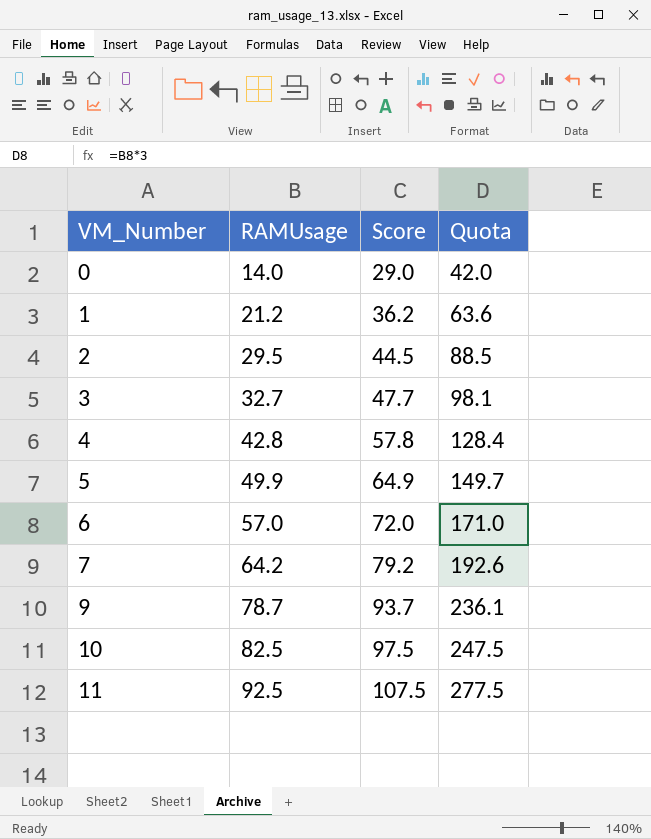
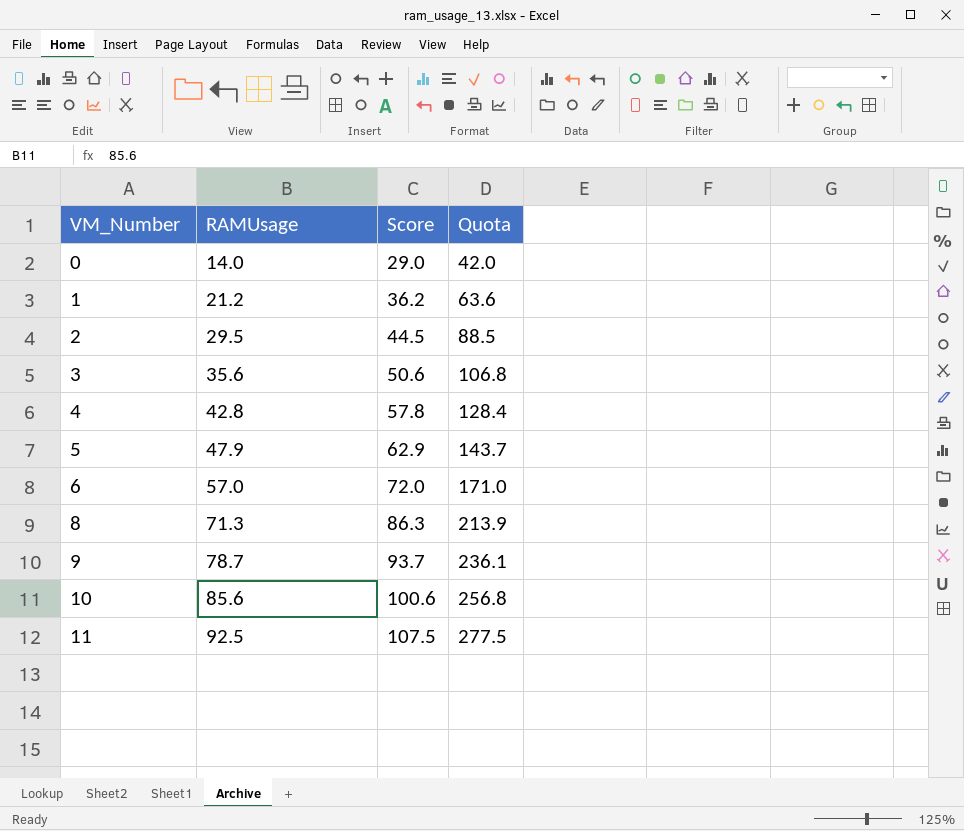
row 7: 64.2 | 79.2 | 192.6 -> none
3 | RAMUsage: 32.7 -> 35.6
3 | Score: 47.7 -> 50.6
3 | Quota: 98.1 -> 106.8
5 | RAMUsage: 49.9 -> 47.9
5 | Score: 64.9 -> 62.9
5 | Quota: 149.7 -> 143.7
row 8: none -> 71.3 | 86.3 | 213.9
10 | RAMUsage: 82.5 -> 85.6
10 | Score: 97.5 -> 100.6
10 | Quota: 247.5 -> 256.8

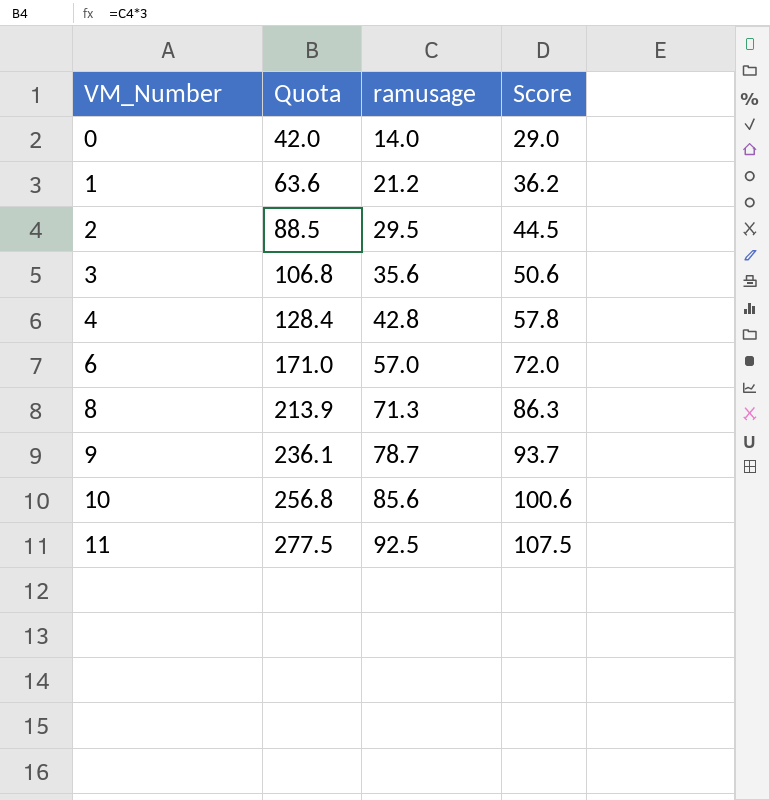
column Quota | position: 4 -> 2
column name: RAMUsage -> ramusage
row 5: 47.9 | 62.9 | 143.7 -> none

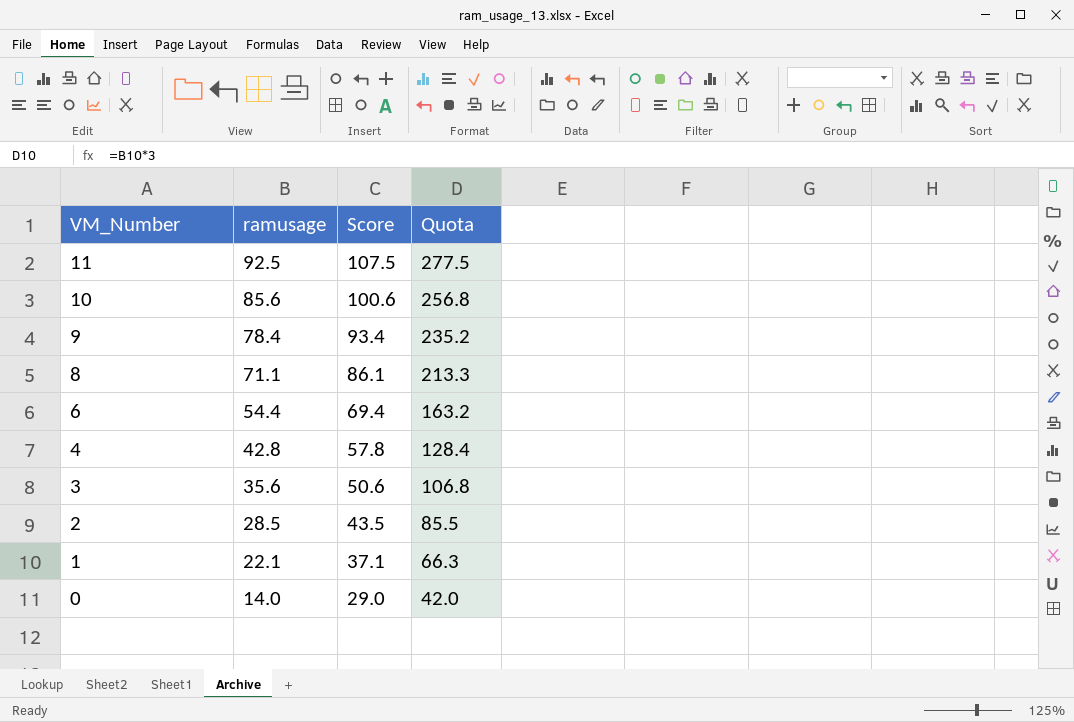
row order: VM_Number ascending -> VM_Number descending
column Quota | position: 2 -> 4
9 | ramusage: 78.7 -> 78.4
9 | Score: 93.7 -> 93.4
9 | Quota: 236.1 -> 235.2
8 | ramusage: 71.3 -> 71.1
8 | Score: 86.3 -> 86.1
8 | Quota: 213.9 -> 213.3
6 | ramusage: 57.0 -> 54.4
6 | Score: 72.0 -> 69.4
6 | Quota: 171.0 -> 163.2
2 | ramusage: 29.5 -> 28.5
2 | Score: 44.5 -> 43.5
2 | Quota: 88.5 -> 85.5
1 | ramusage: 21.2 -> 22.1
1 | Score: 36.2 -> 37.1
1 | Quota: 63.6 -> 66.3

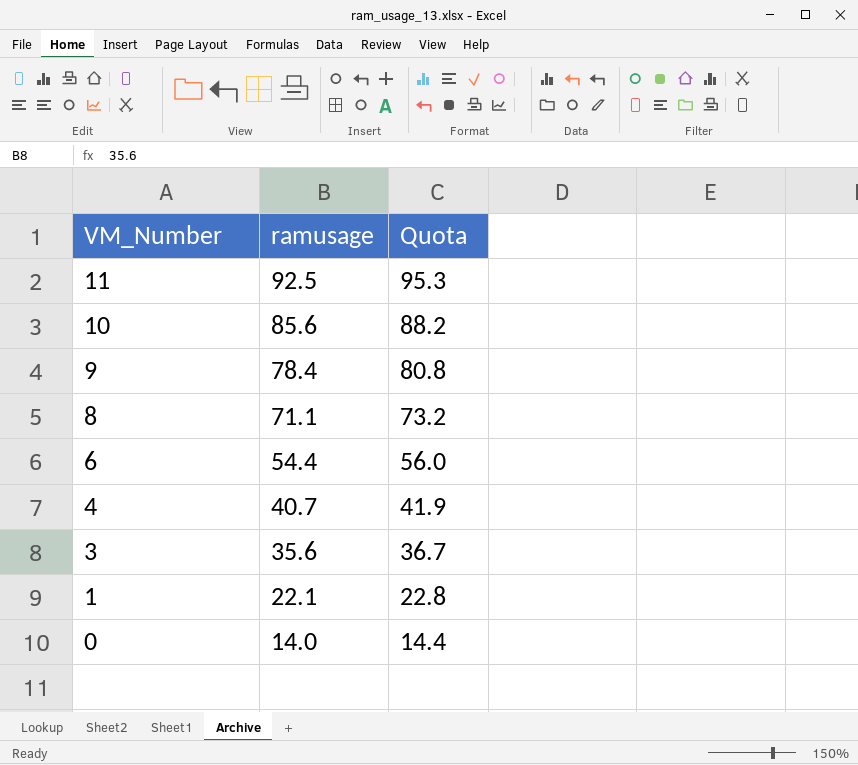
column Score | formula: [ramusage] + 15 -> none
column Quota | formula: [ramusage] * 3 -> [ramusage] * 1.03
row 2: 28.5 | 43.5 | 85.5 -> none
4 | ramusage: 42.8 -> 40.7

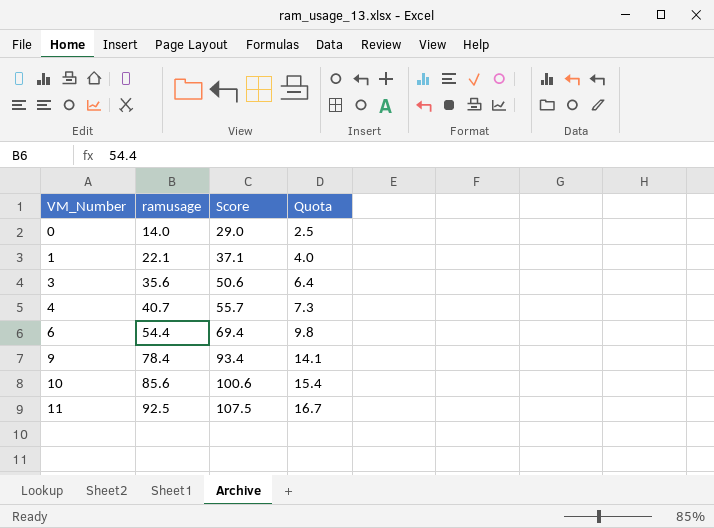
row order: VM_Number descending -> VM_Number ascending
column Score | formula: none -> [ramusage] + 15
column Quota | formula: [ramusage] * 1.03 -> [ramusage] * 0.18
row 8: 71.1 | 73.2 -> none

